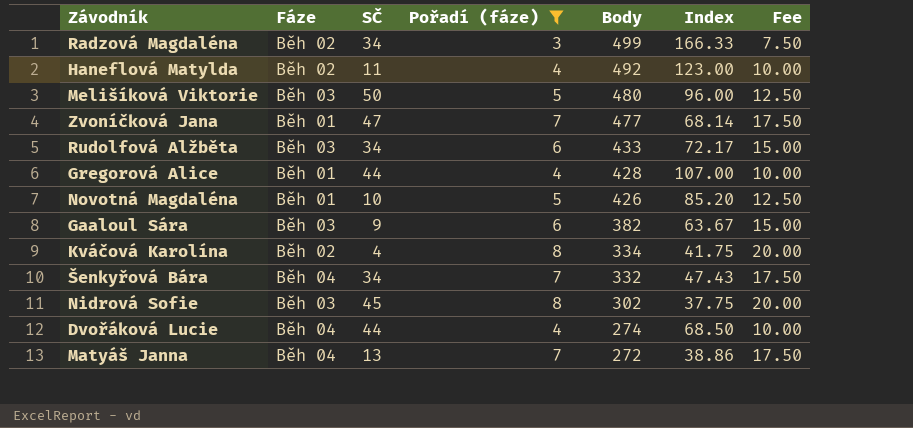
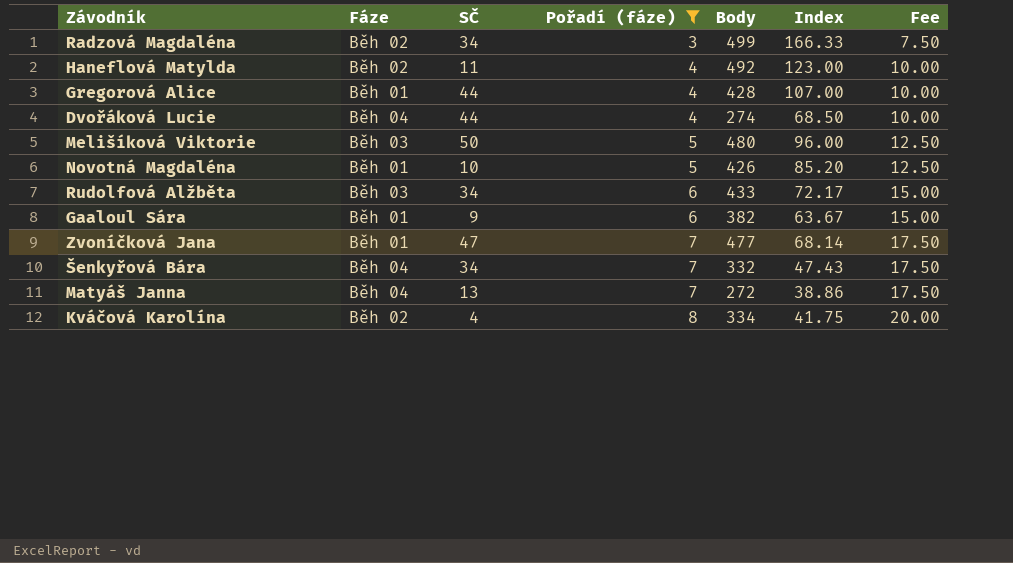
row order: Body descending -> Pořadí (fáze) ascending
row Nidrová Sofie: Běh 03 | 45 | 8 | 302 | 37.75 | 20.00 -> none
Gaaloul Sára | Fáze: Běh 03 -> Běh 01

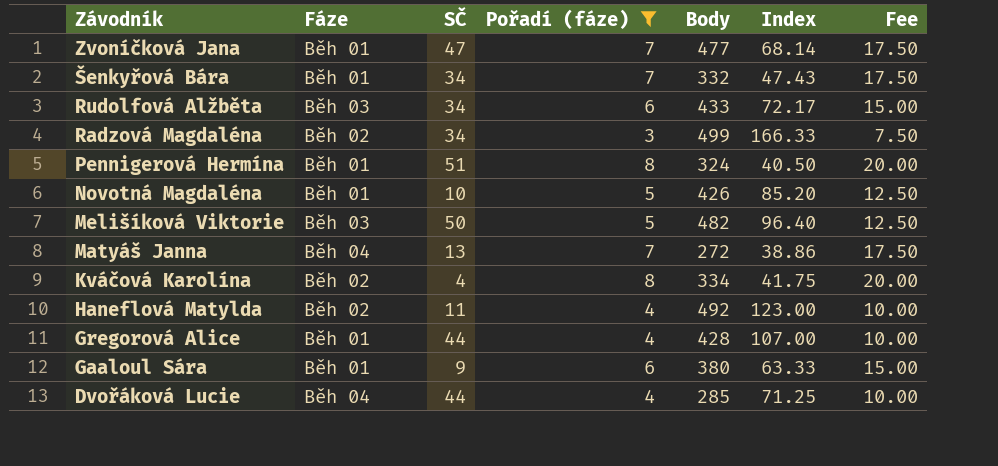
row order: Pořadí (fáze) ascending -> Závodník descending
Šenkyřová Bára | Fáze: Běh 04 -> Běh 01
row Pennigerová Hermína: none -> Běh 01 | 51 | 8 | 324 | 40.50 | 20.00
Melišíková Viktorie | Body: 480 -> 482
Melišíková Viktorie | Index: 96.00 -> 96.40
Gaaloul Sára | Body: 382 -> 380
Gaaloul Sára | Index: 63.67 -> 63.33
Dvořáková Lucie | Body: 274 -> 285
Dvořáková Lucie | Index: 68.50 -> 71.25

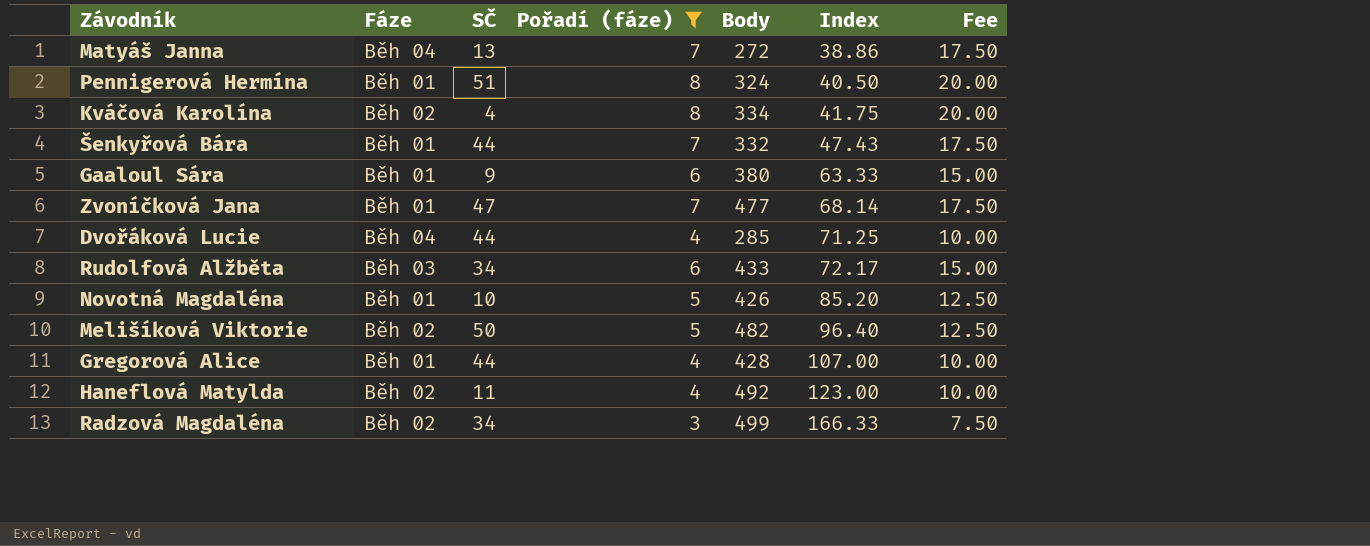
row order: Závodník descending -> Index ascending
Šenkyřová Bára | SČ: 34 -> 44
Melišíková Viktorie | Fáze: Běh 03 -> Běh 02

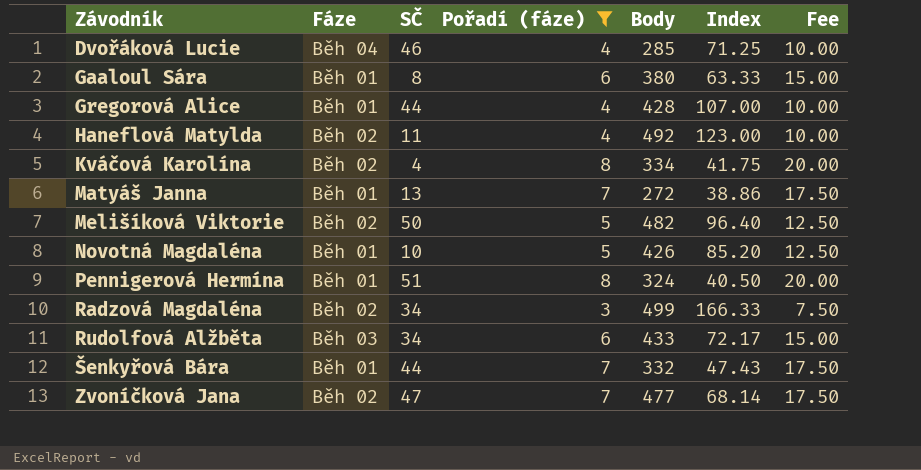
row order: Index ascending -> Závodník ascending
Dvořáková Lucie | SČ: 44 -> 46
Gaaloul Sára | SČ: 9 -> 8
Matyáš Janna | Fáze: Běh 04 -> Běh 01
Zvoníčková Jana | Fáze: Běh 01 -> Běh 02

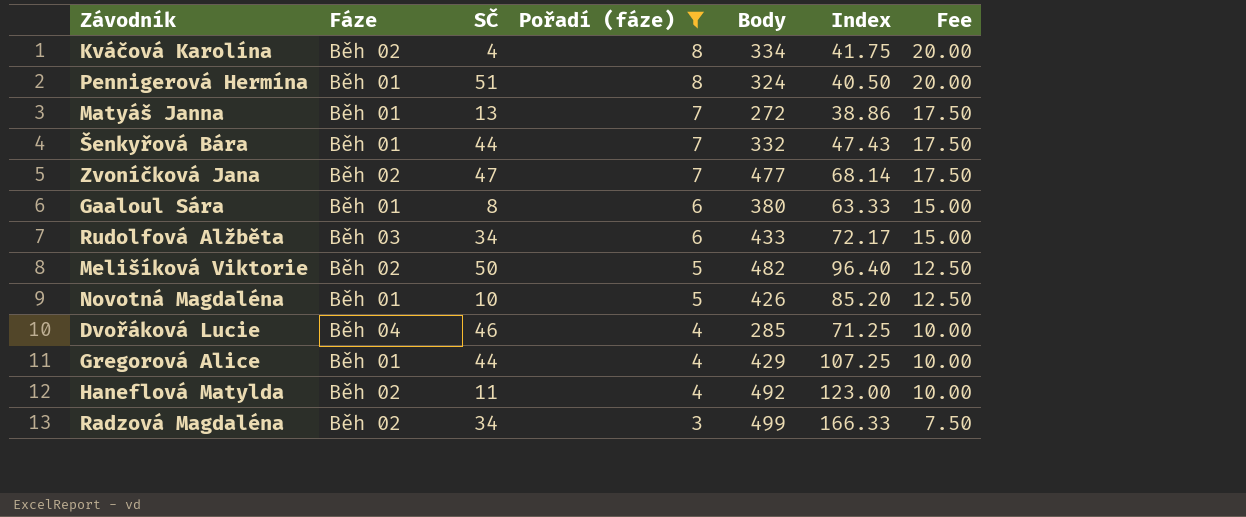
row order: Závodník ascending -> Pořadí (fáze) descending
Gregorová Alice | Body: 428 -> 429
Gregorová Alice | Index: 107.00 -> 107.25

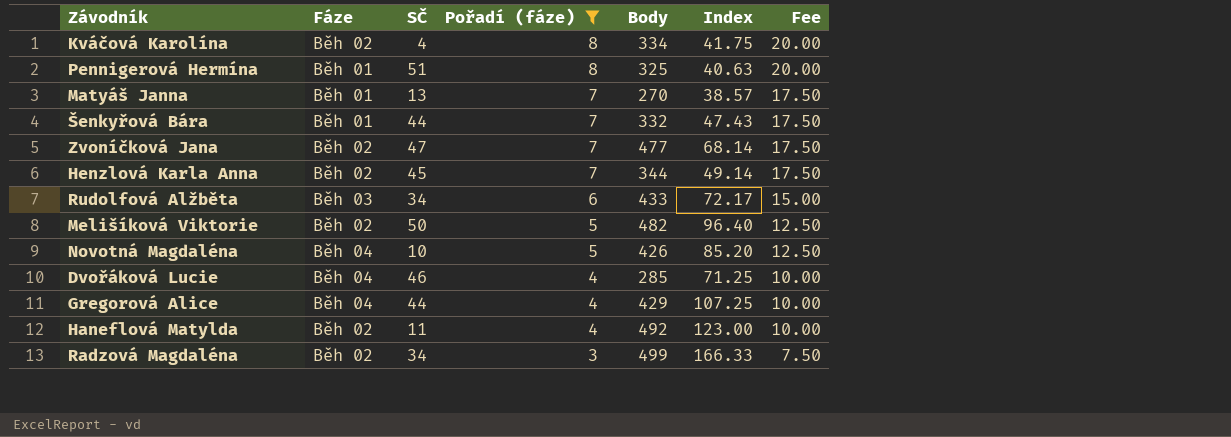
row Gaaloul Sára: Běh 01 | 8 | 6 | 380 | 63.33 | 15.00 -> none
Pennigerová Hermína | Body: 324 -> 325
Pennigerová Hermína | Index: 40.50 -> 40.63
Matyáš Janna | Body: 272 -> 270
Matyáš Janna | Index: 38.86 -> 38.57
row Henzlová Karla Anna: none -> Běh 02 | 45 | 7 | 344 | 49.14 | 17.50
Novotná Magdaléna | Fáze: Běh 01 -> Běh 04
Gregorová Alice | Fáze: Běh 01 -> Běh 04

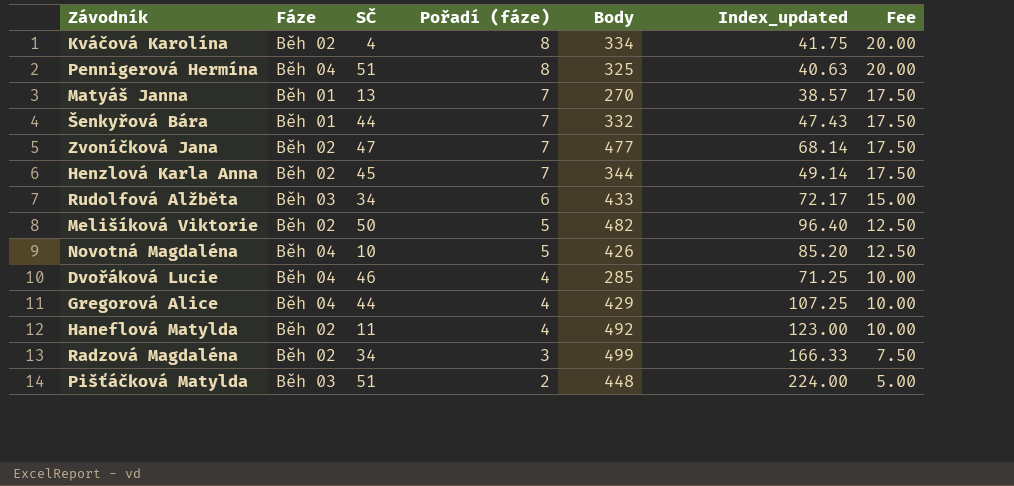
filter: Pořadí (fáze) != 2 -> none
column name: Index -> Index_updated
Pennigerová Hermína | Fáze: Běh 01 -> Běh 04

